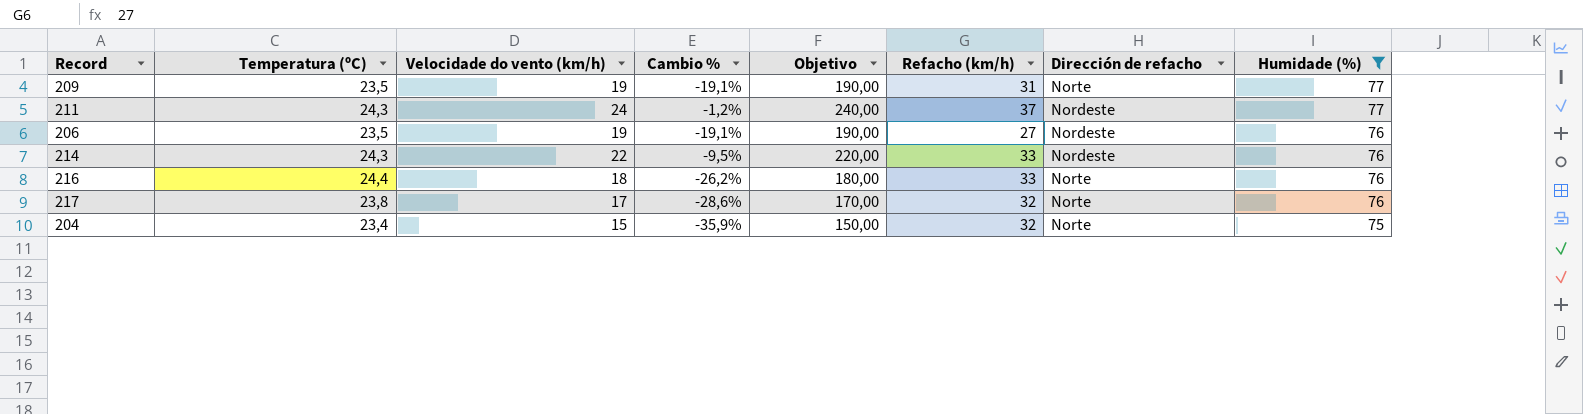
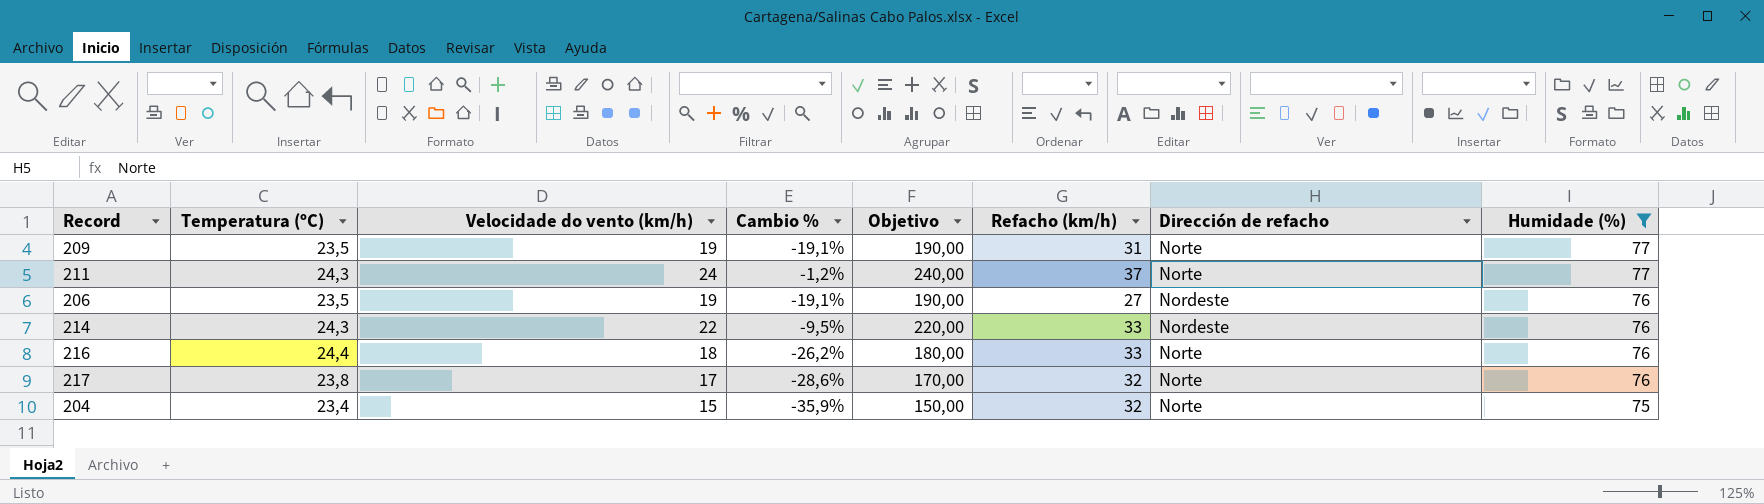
211 | Dirección de refacho: Nordeste -> Norte

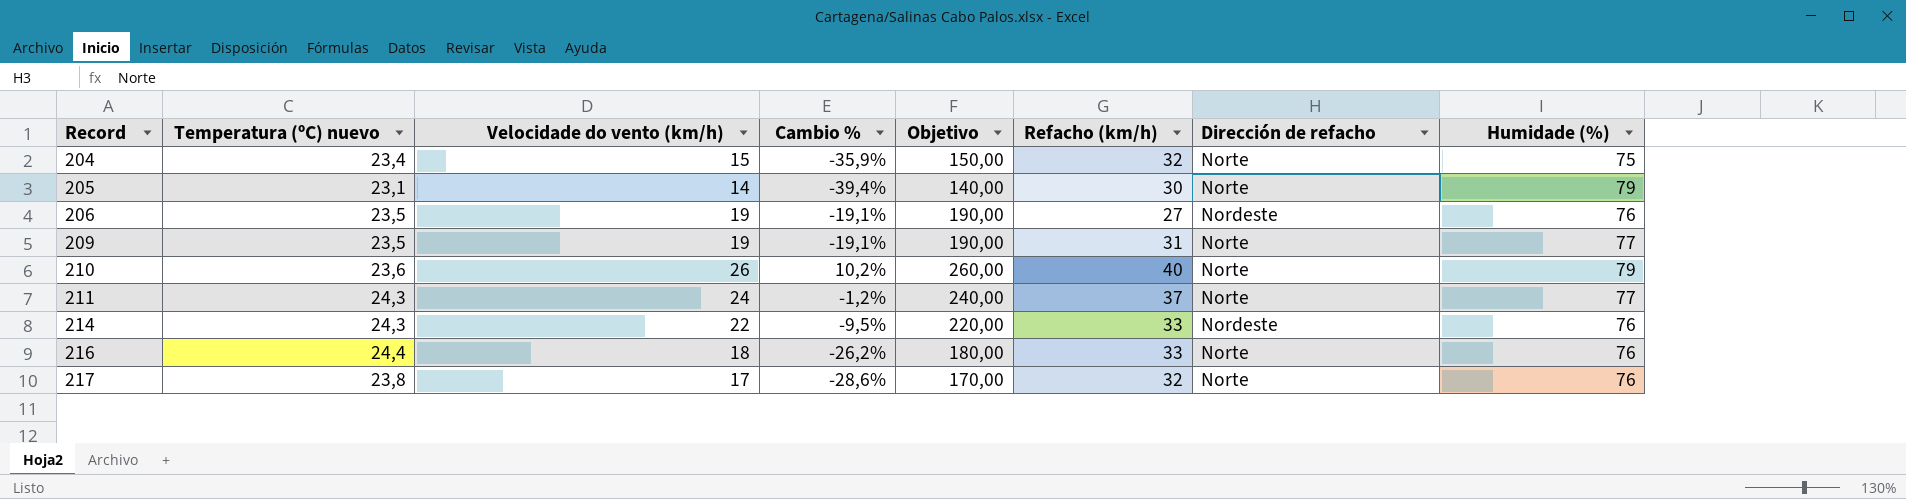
filter: Humidade (%) != 79 -> none
row order: Humidade (%) descending -> Record ascending
column name: Temperatura (ºC) -> Temperatura (ºC) nuevo

